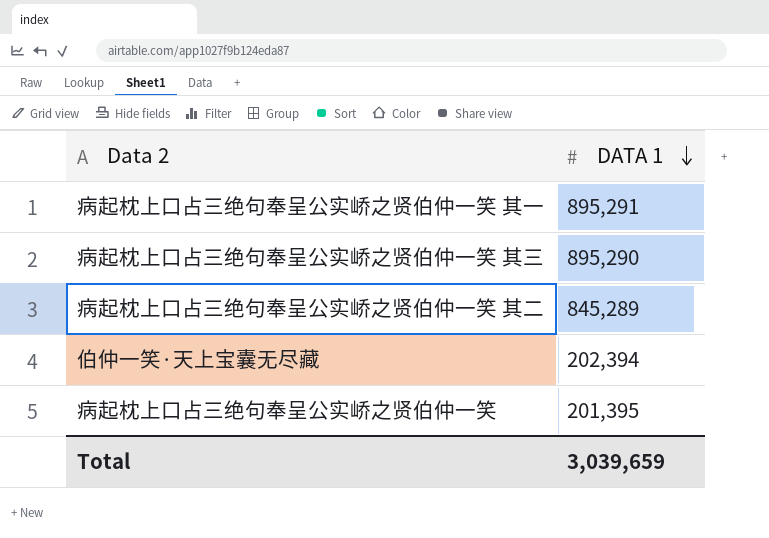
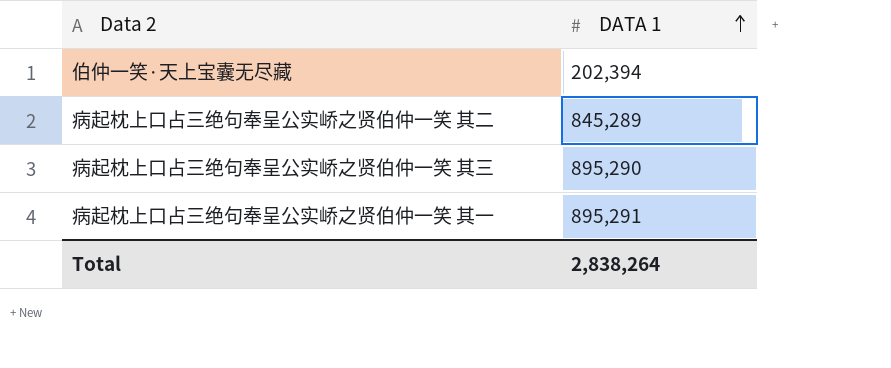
row order: DATA 1 descending -> DATA 1 ascending
row 病起枕上口占三绝句奉呈公实峤之贤伯仲一笑: 201,395 -> none
Total | DATA 1: 3,039,659 -> 2,838,264

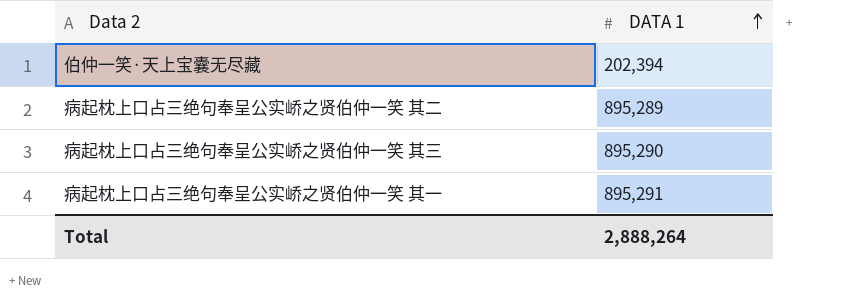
病起枕上口占三绝句奉呈公实峤之贤伯仲一笑 其二 | DATA 1: 845,289 -> 895,289
Total | DATA 1: 2,838,264 -> 2,888,264

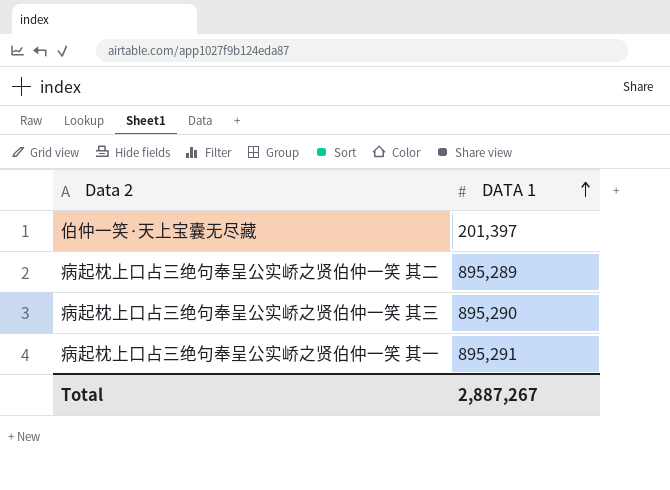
伯仲一笑·天上宝囊无尽藏 | DATA 1: 202,394 -> 201,397
Total | DATA 1: 2,888,264 -> 2,887,267

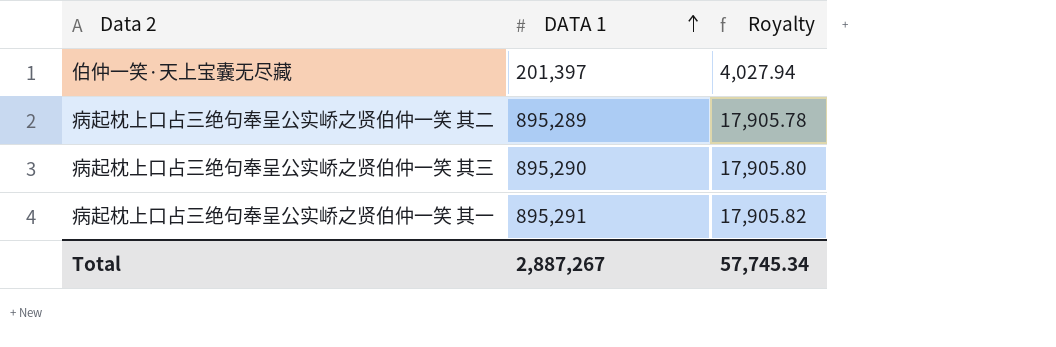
column Royalty | formula: none -> [DATA 1] * 0.02

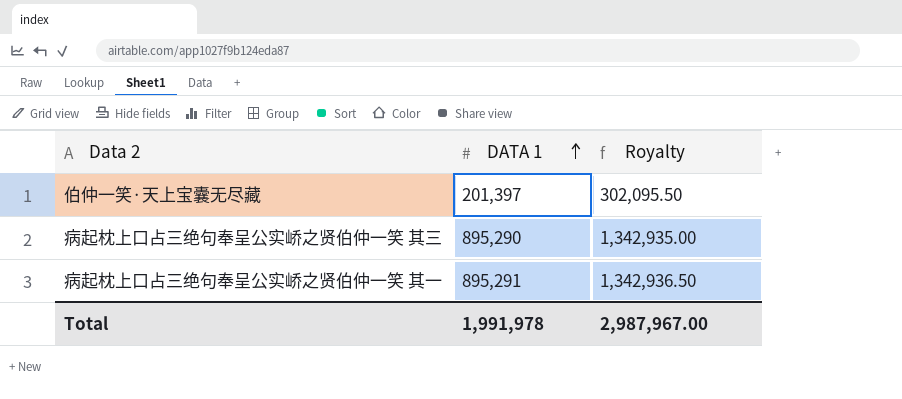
column Royalty | formula: [DATA 1] * 0.02 -> [DATA 1] * 1.5
row 病起枕上口占三绝句奉呈公实峤之贤伯仲一笑 其二: 895,289 | 17,905.78 -> none
Total | DATA 1: 2,887,267 -> 1,991,978
Total | Royalty: 57,745.34 -> 2,987,967.00

